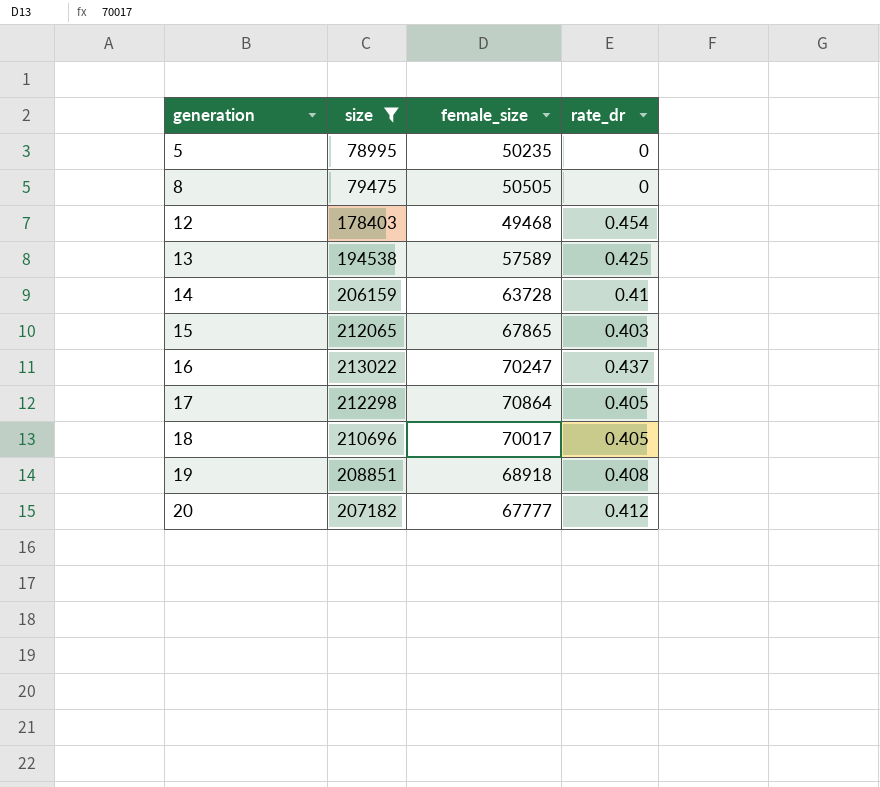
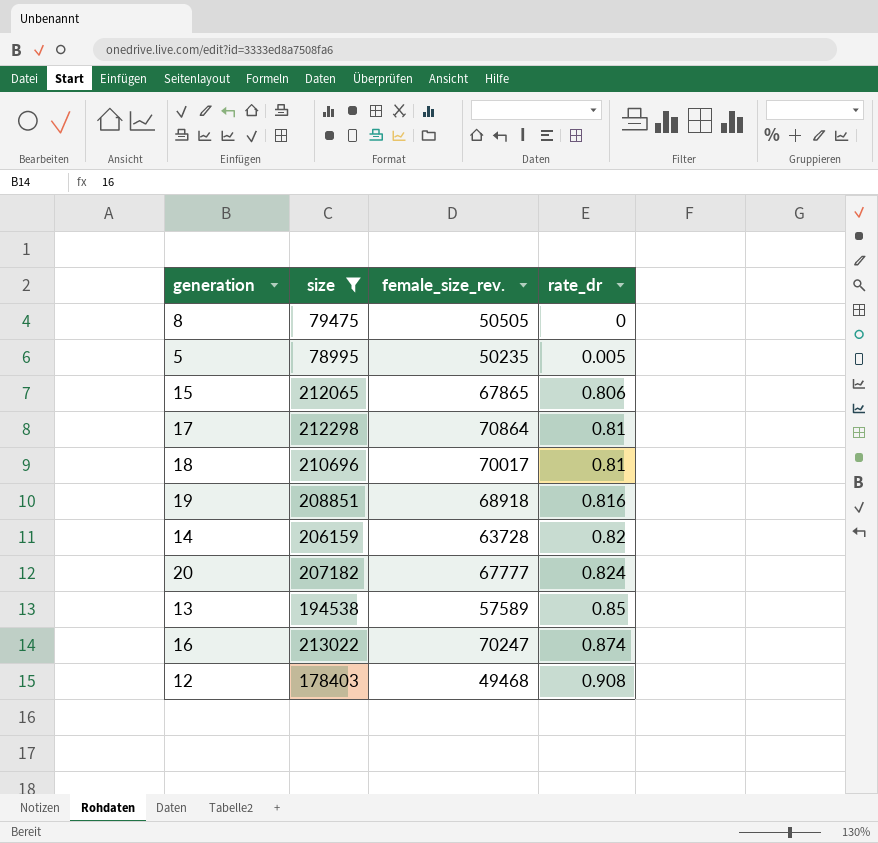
row order: generation ascending -> rate_dr ascending
column name: female_size -> female_size_rev.
5 | rate_dr: 0 -> 0.005
15 | rate_dr: 0.403 -> 0.806
17 | rate_dr: 0.405 -> 0.81
18 | rate_dr: 0.405 -> 0.81
19 | rate_dr: 0.408 -> 0.816
14 | rate_dr: 0.41 -> 0.82
20 | rate_dr: 0.412 -> 0.824
13 | rate_dr: 0.425 -> 0.85
16 | rate_dr: 0.437 -> 0.874
12 | rate_dr: 0.454 -> 0.908

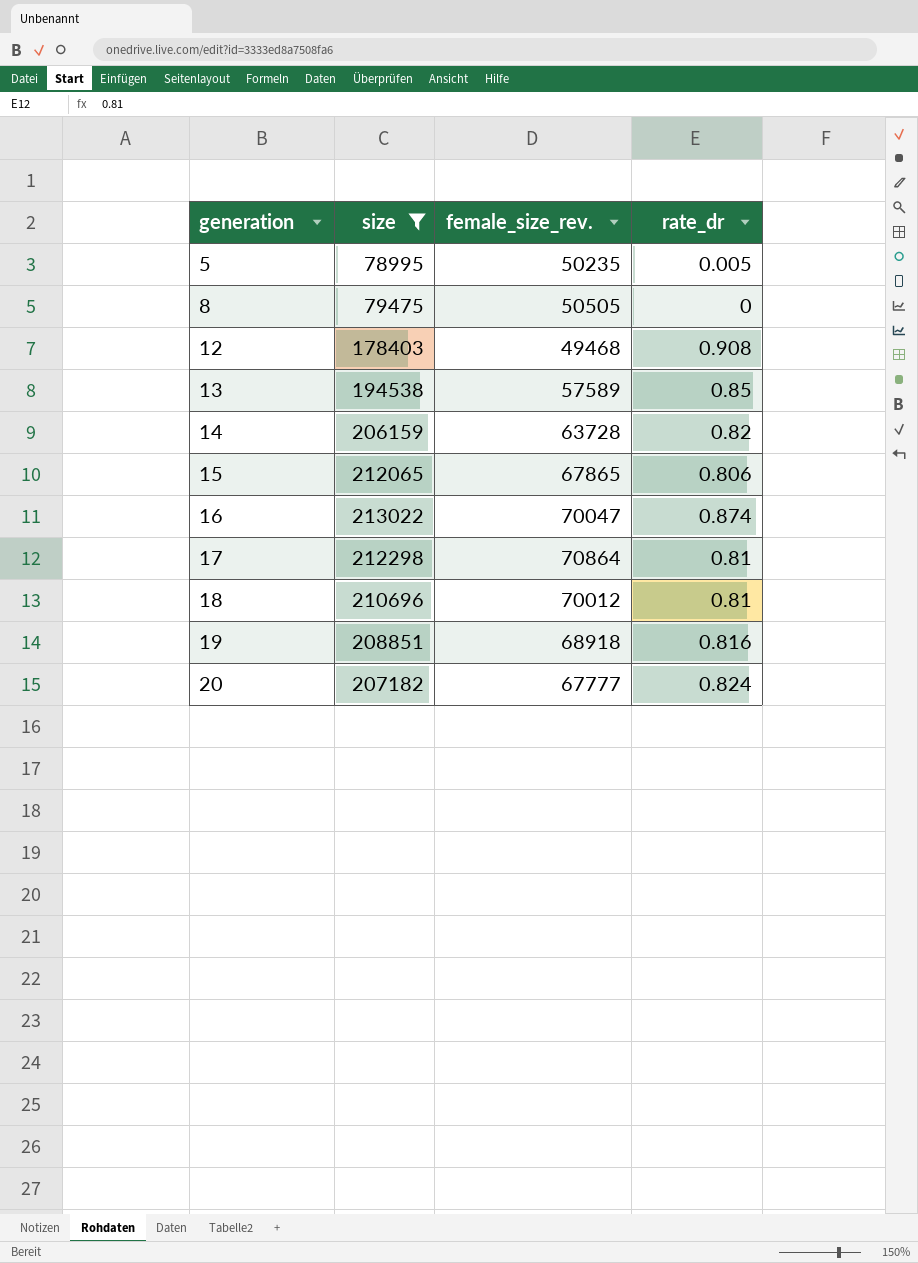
row order: rate_dr ascending -> generation ascending
16 | female_size_rev.: 70247 -> 70047
18 | female_size_rev.: 70017 -> 70012

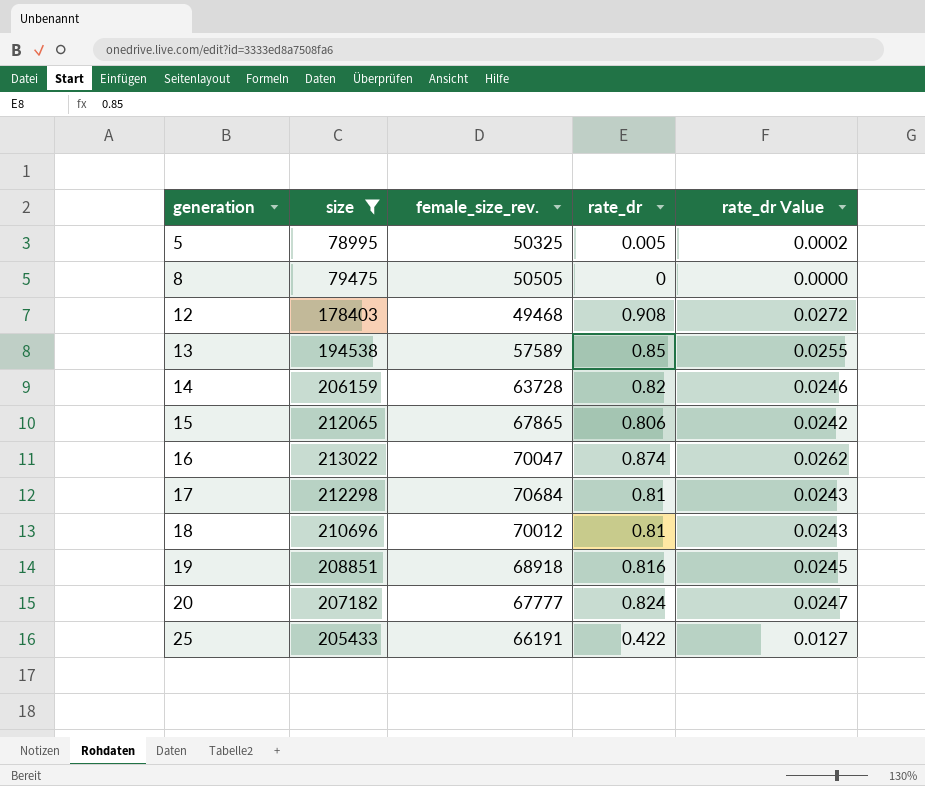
column rate_dr Value | formula: none -> [rate_dr] * 0.03
5 | female_size_rev.: 50235 -> 50325
17 | female_size_rev.: 70864 -> 70684
row 25: none -> 205433 | 66191 | 0.422 | 0.0127

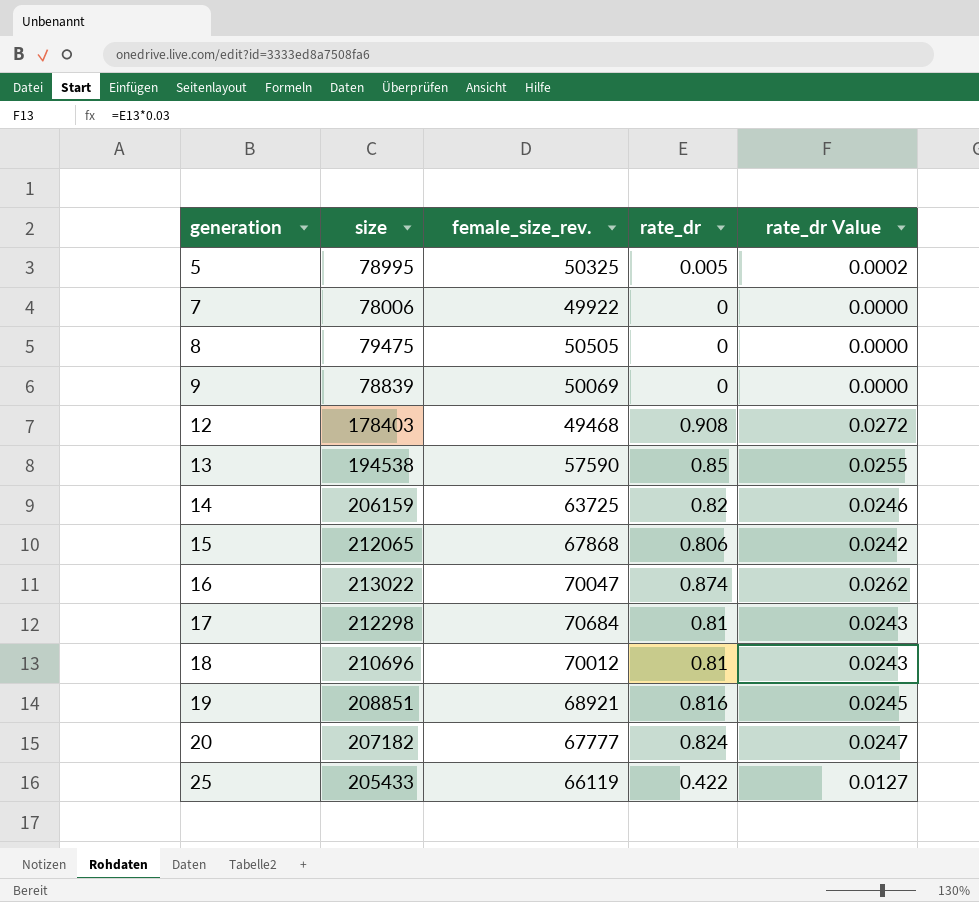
filter: size >= 78995 -> none
13 | female_size_rev.: 57589 -> 57590
14 | female_size_rev.: 63728 -> 63725
15 | female_size_rev.: 67865 -> 67868
19 | female_size_rev.: 68918 -> 68921
25 | female_size_rev.: 66191 -> 66119

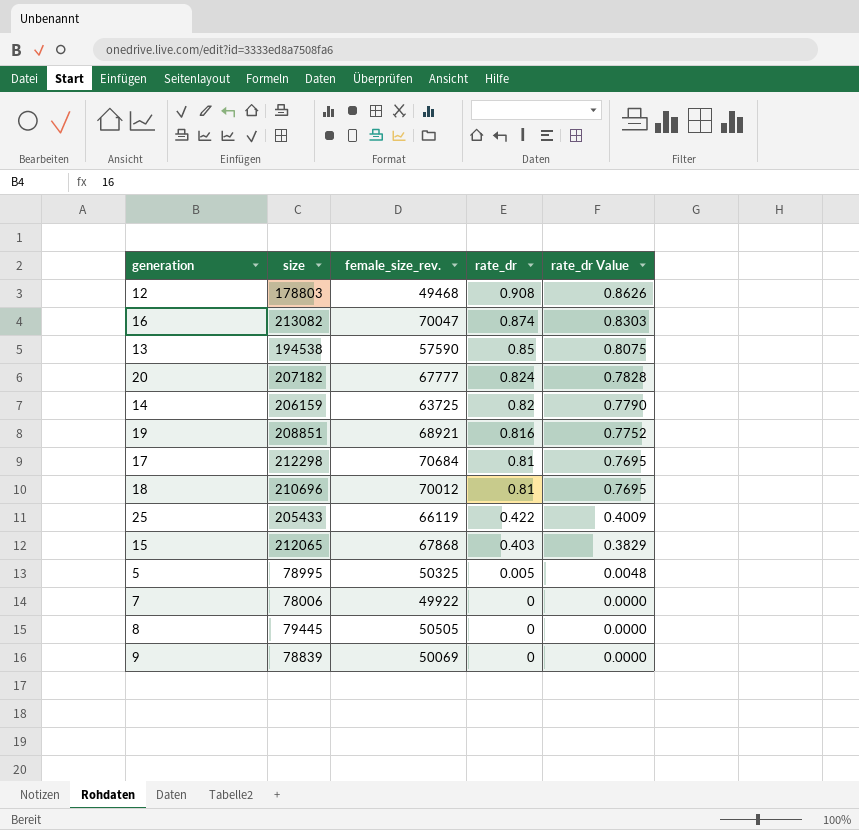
row order: generation ascending -> rate_dr descending
column rate_dr Value | formula: [rate_dr] * 0.03 -> [rate_dr] * 0.95
12 | size: 178403 -> 178803
16 | size: 213022 -> 213082
15 | rate_dr: 0.806 -> 0.403
8 | size: 79475 -> 79445

